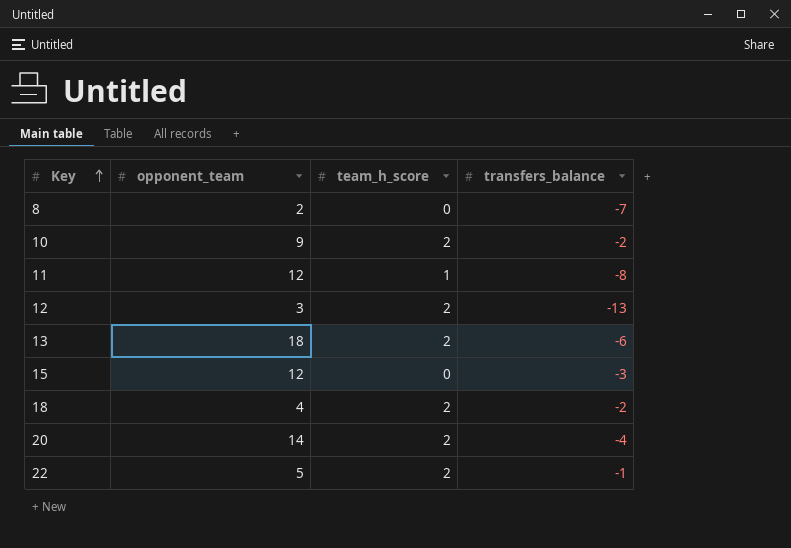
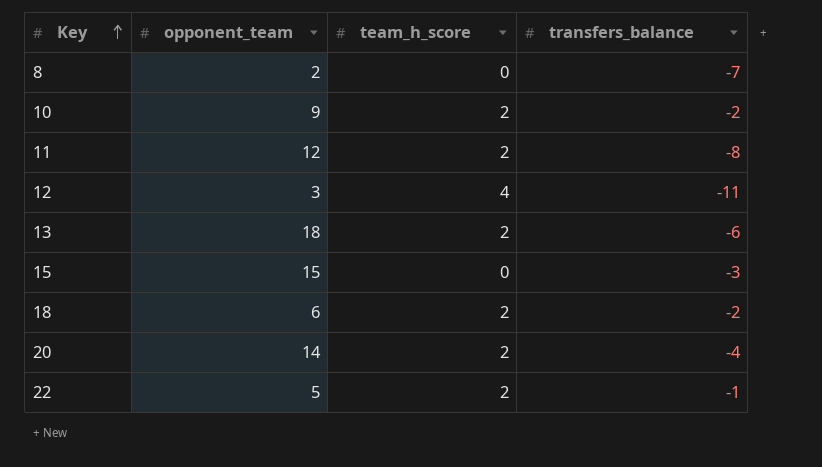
11 | team_h_score: 1 -> 2
12 | team_h_score: 2 -> 4
12 | transfers_balance: -13 -> -11
15 | opponent_team: 12 -> 15
18 | opponent_team: 4 -> 6

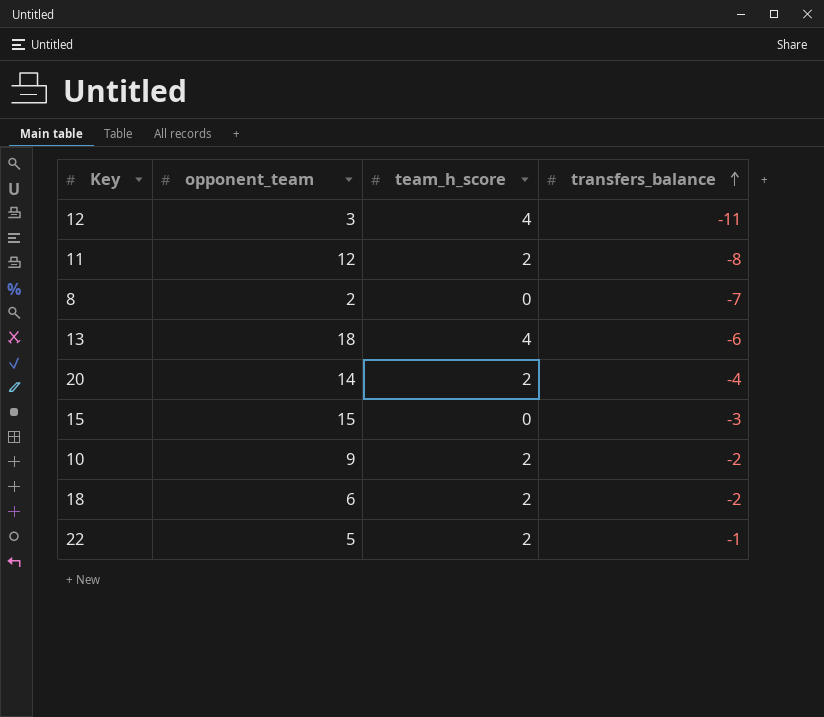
row order: Key ascending -> transfers_balance ascending
13 | team_h_score: 2 -> 4

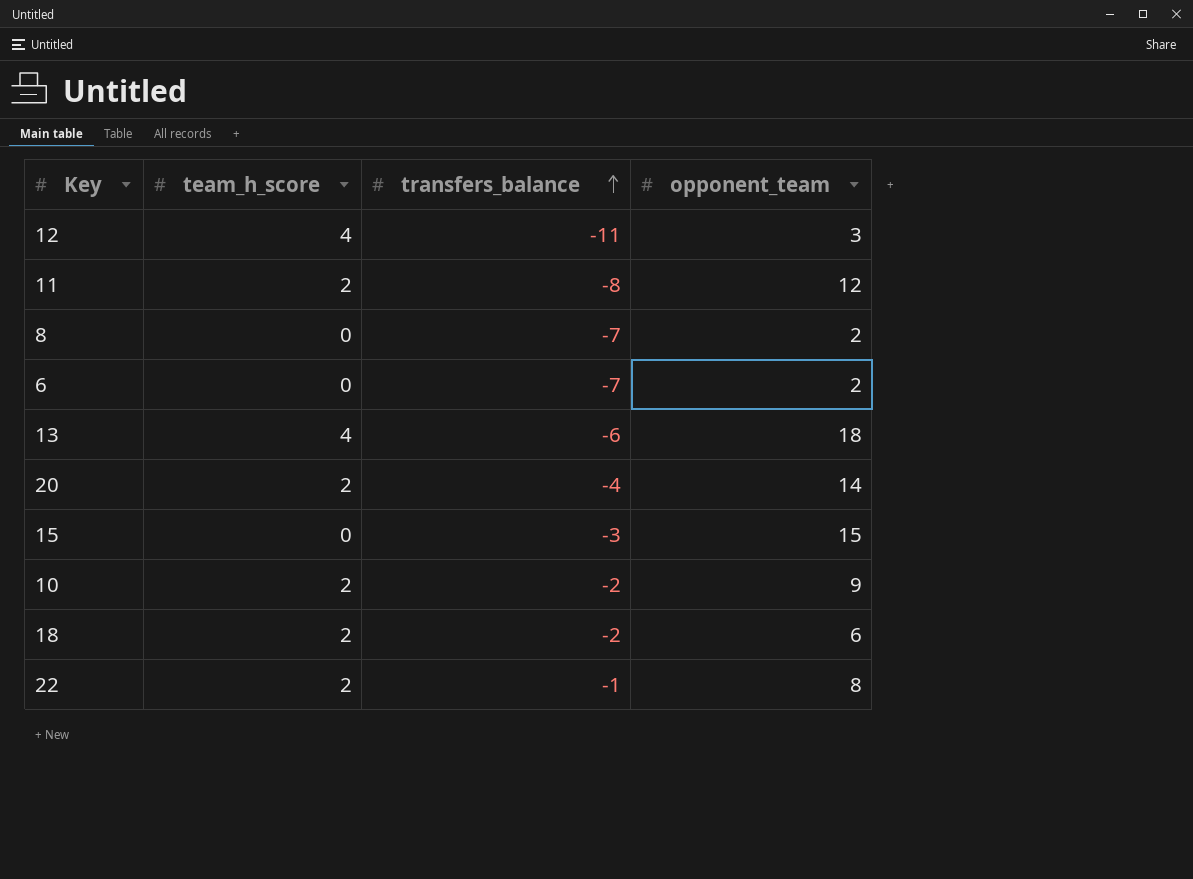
column opponent_team | position: 2 -> 4
row 6: none -> 0 | -7 | 2
22 | opponent_team: 5 -> 8

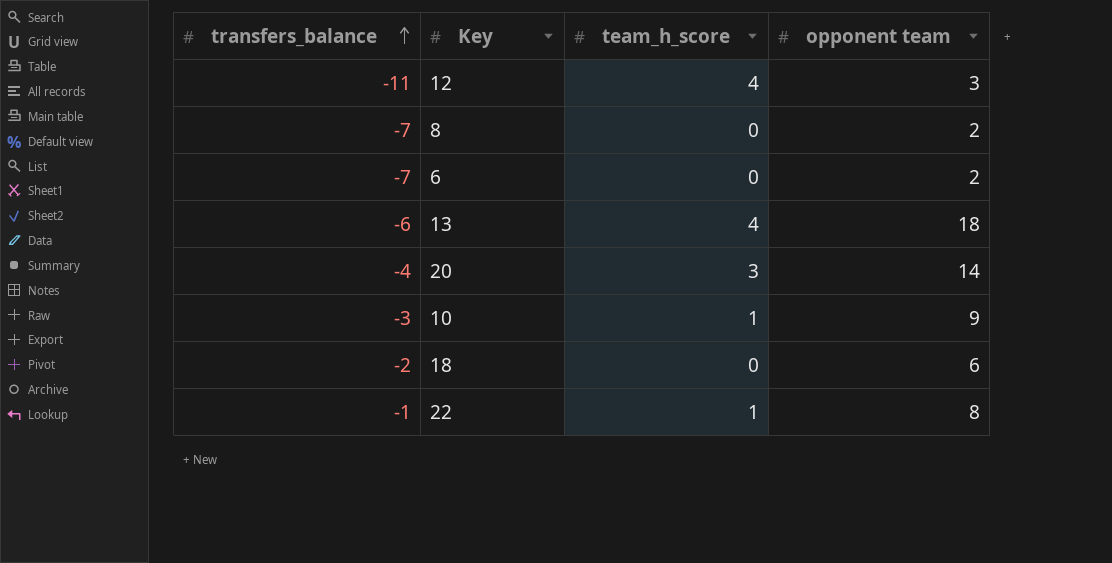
column transfers_balance | position: 3 -> 1
column name: opponent_team -> opponent team
row 11: 2 | -8 | 12 -> none
row 15: 0 | -3 | 15 -> none
20 | team_h_score: 2 -> 3
10 | transfers_balance: -2 -> -3
10 | team_h_score: 2 -> 1
18 | team_h_score: 2 -> 0
22 | team_h_score: 2 -> 1

